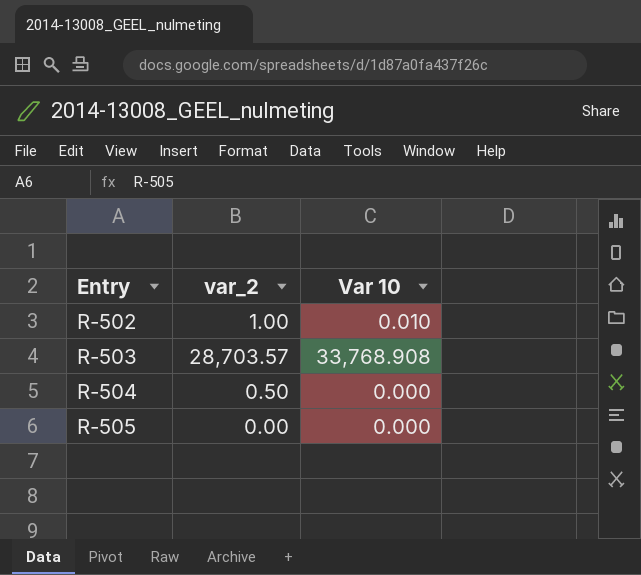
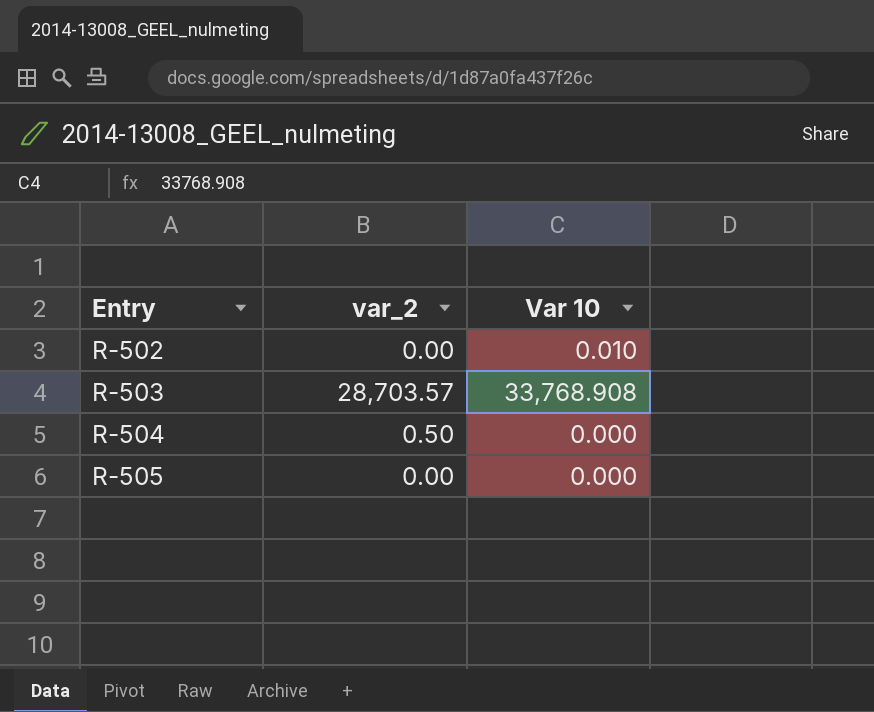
R-502 | var_2: 1.00 -> 0.00

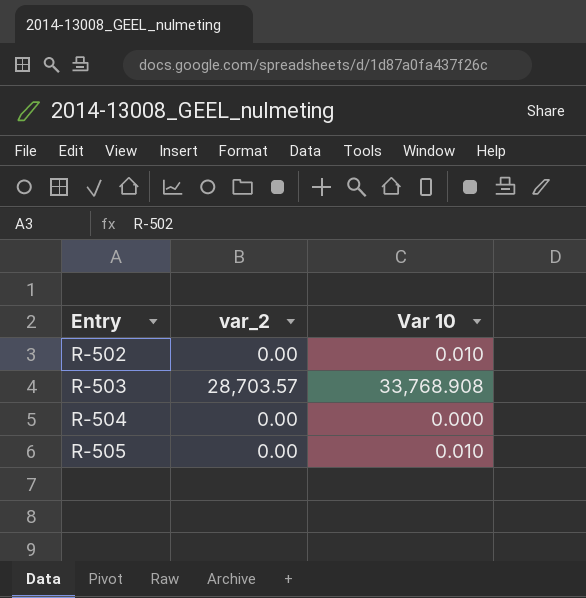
R-504 | var_2: 0.50 -> 0.00
R-505 | Var 10: 0.000 -> 0.010

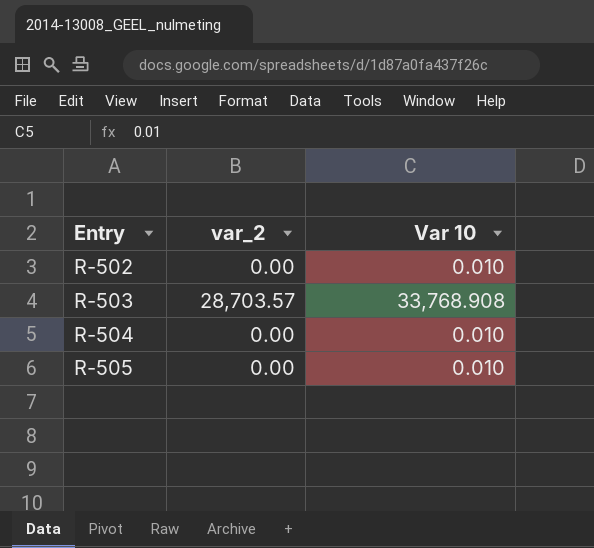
R-504 | Var 10: 0.000 -> 0.010

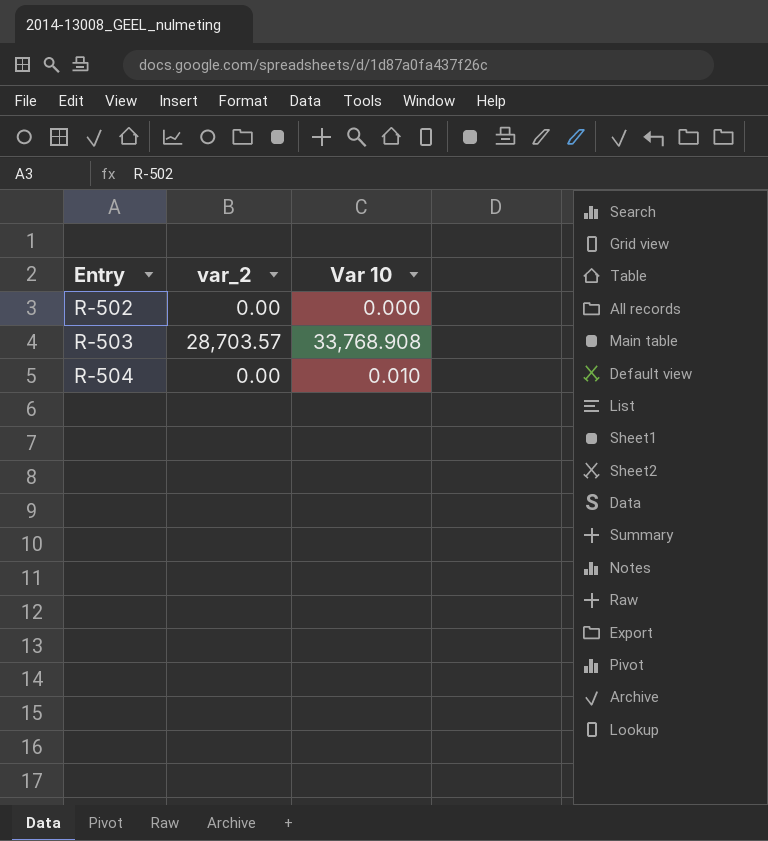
row R-505: 0.00 | 0.010 -> none
R-502 | Var 10: 0.010 -> 0.000

